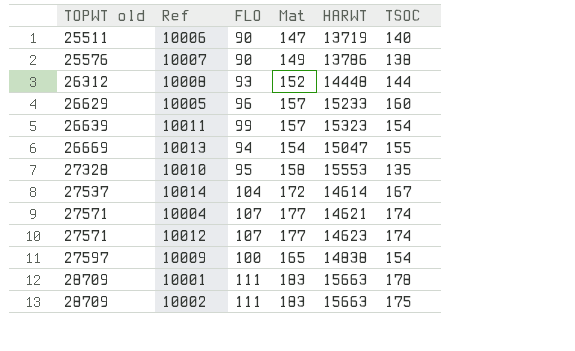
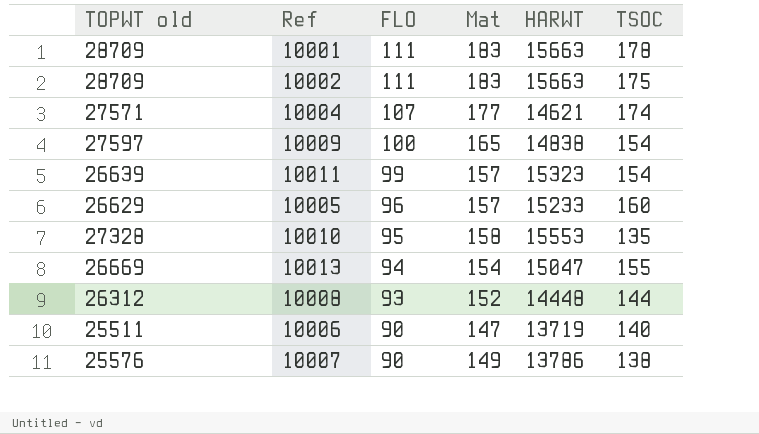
row order: TOPWT old ascending -> FLO descending
row 10014: 27537 | 104 | 172 | 14614 | 167 -> none
row 10012: 27571 | 107 | 177 | 14623 | 174 -> none

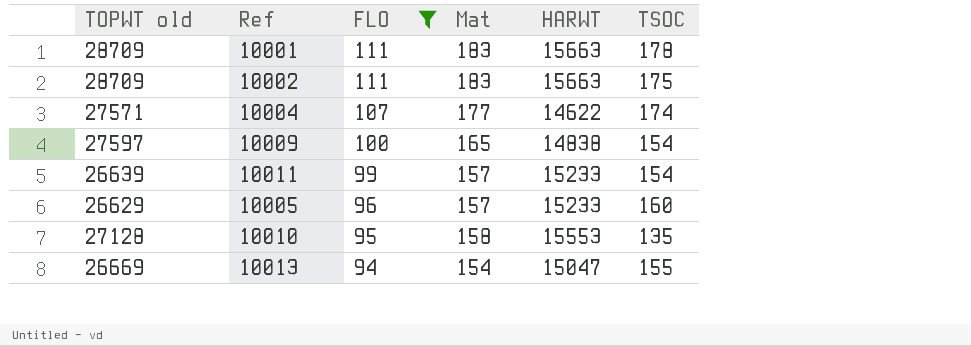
filter: none -> FLO >= 94
10004 | HARWT: 14621 -> 14622
10011 | HARWT: 15323 -> 15233
10010 | TOPWT old: 27328 -> 27128

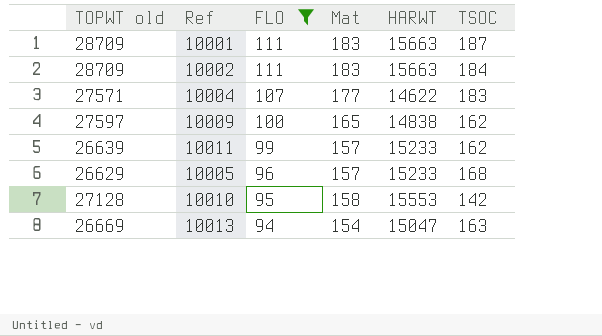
10001 | TSOC: 178 -> 187
10002 | TSOC: 175 -> 184
10004 | TSOC: 174 -> 183
10009 | TSOC: 154 -> 162
10011 | TSOC: 154 -> 162
10005 | TSOC: 160 -> 168
10010 | TSOC: 135 -> 142
10013 | TSOC: 155 -> 163

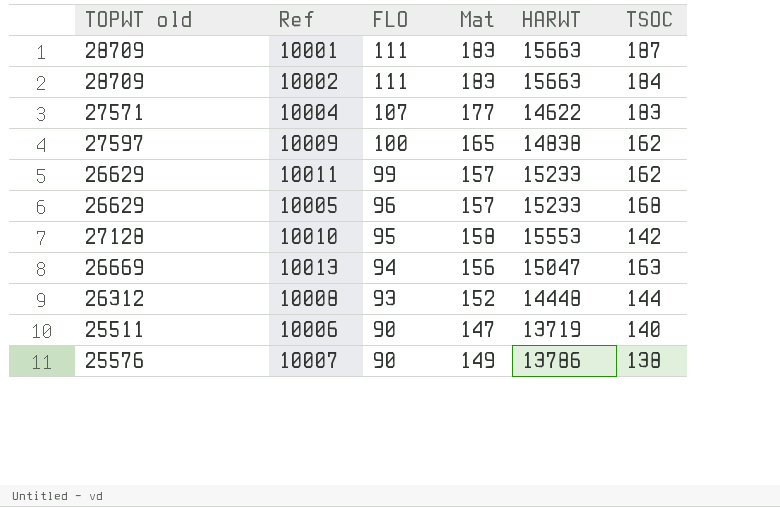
filter: FLO >= 94 -> none
10011 | TOPWT old: 26639 -> 26629
10013 | Mat: 154 -> 156

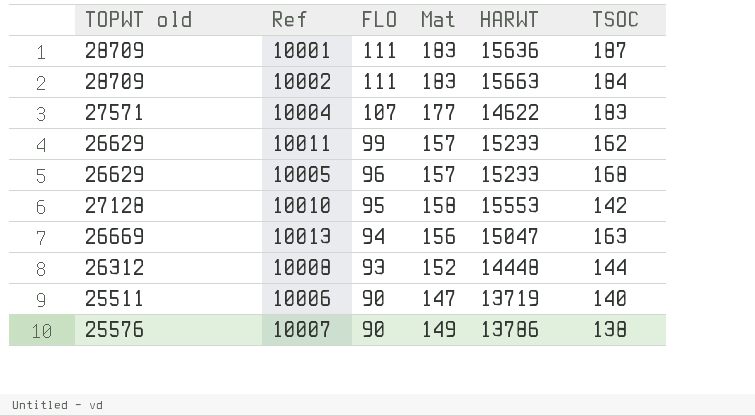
row 10009: 27597 | 100 | 165 | 14838 | 162 -> none
10001 | HARWT: 15663 -> 15636

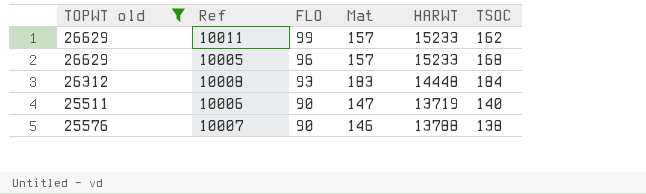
filter: none -> TOPWT old <= 26629
10008 | Mat: 152 -> 183
10008 | TSOC: 144 -> 184
10007 | Mat: 149 -> 146
10007 | HARWT: 13786 -> 13788

